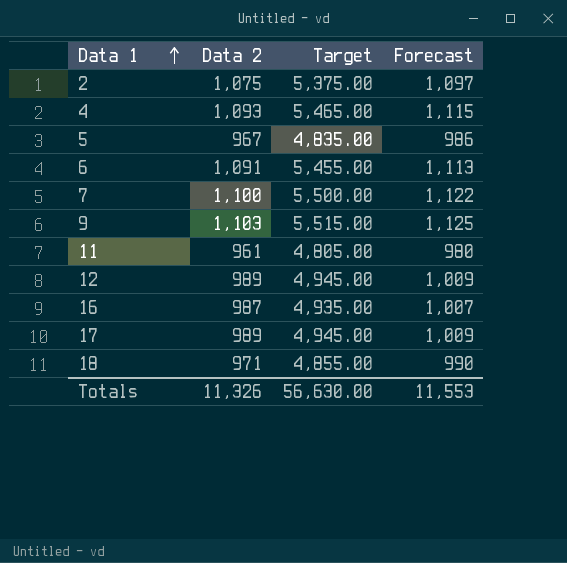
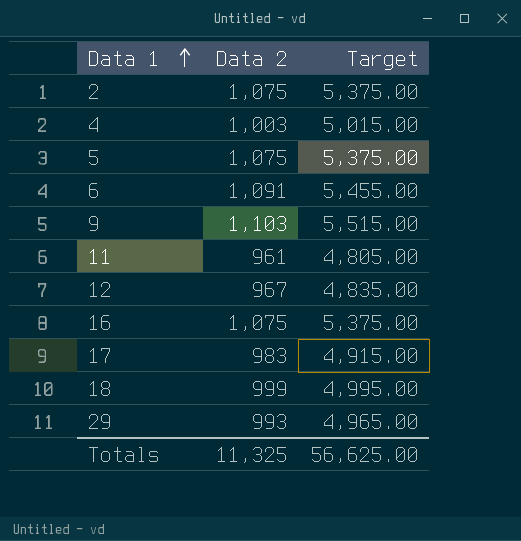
column Forecast | formula: [Data 2] * 1.02 -> none
row 7: 1,100 | 5,500.00 | 1,122 -> none
4 | Data 2: 1,093 -> 1,003
4 | Target: 5,465.00 -> 5,015.00
5 | Data 2: 967 -> 1,075
5 | Target: 4,835.00 -> 5,375.00
12 | Data 2: 989 -> 967
12 | Target: 4,945.00 -> 4,835.00
16 | Data 2: 987 -> 1,075
16 | Target: 4,935.00 -> 5,375.00
17 | Data 2: 989 -> 983
17 | Target: 4,945.00 -> 4,915.00
18 | Data 2: 971 -> 999
18 | Target: 4,855.00 -> 4,995.00
row 29: none -> 993 | 4,965.00
Totals | Data 2: 11,326 -> 11,325
Totals | Target: 56,630.00 -> 56,625.00

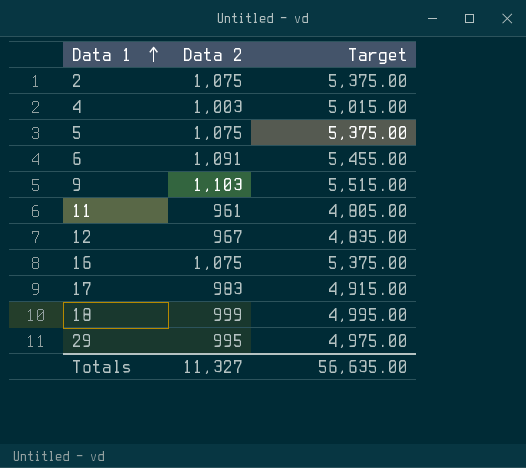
29 | Data 2: 993 -> 995
29 | Target: 4,965.00 -> 4,975.00
Totals | Data 2: 11,325 -> 11,327
Totals | Target: 56,625.00 -> 56,635.00

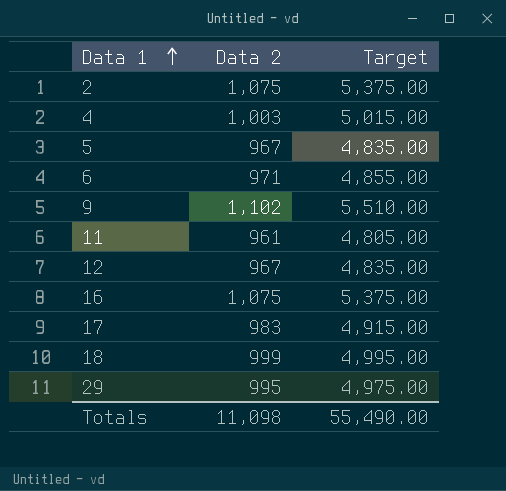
5 | Data 2: 1,075 -> 967
5 | Target: 5,375.00 -> 4,835.00
6 | Data 2: 1,091 -> 971
6 | Target: 5,455.00 -> 4,855.00
9 | Data 2: 1,103 -> 1,102
9 | Target: 5,515.00 -> 5,510.00
Totals | Data 2: 11,327 -> 11,098
Totals | Target: 56,635.00 -> 55,490.00

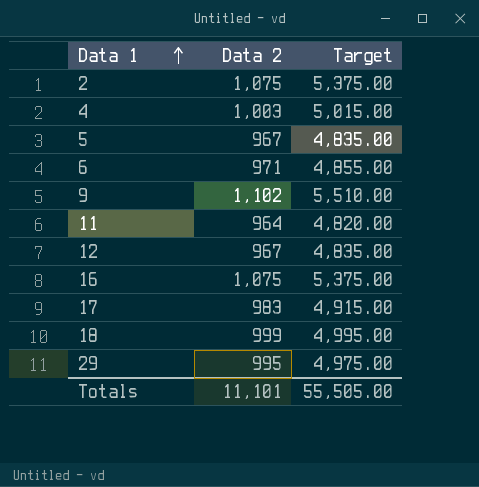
11 | Data 2: 961 -> 964
11 | Target: 4,805.00 -> 4,820.00
Totals | Data 2: 11,098 -> 11,101
Totals | Target: 55,490.00 -> 55,505.00

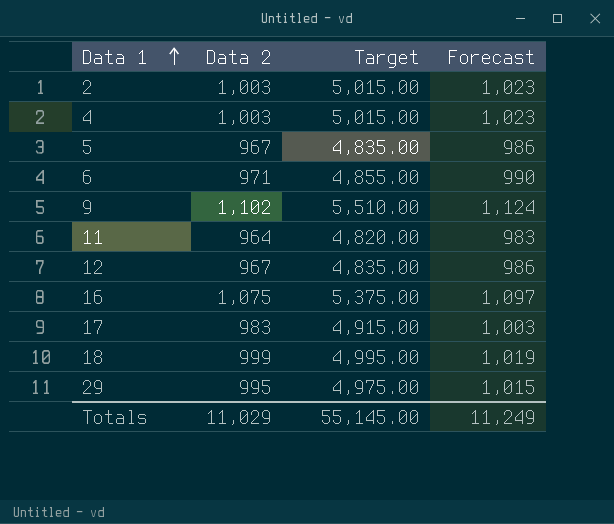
column Forecast | formula: none -> [Data 2] * 1.02
2 | Data 2: 1,075 -> 1,003
2 | Target: 5,375.00 -> 5,015.00
Totals | Data 2: 11,101 -> 11,029
Totals | Target: 55,505.00 -> 55,145.00

